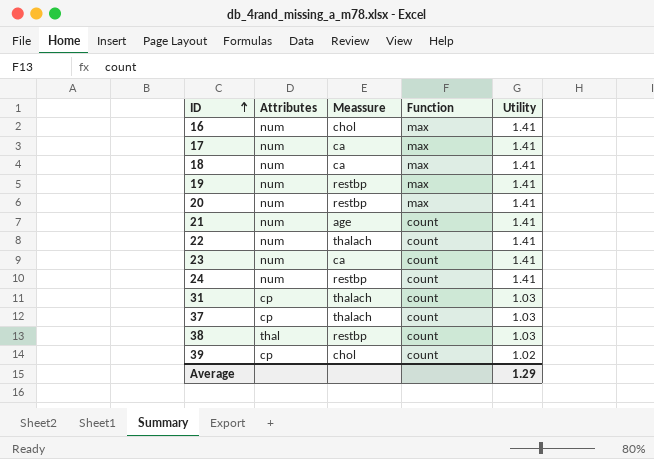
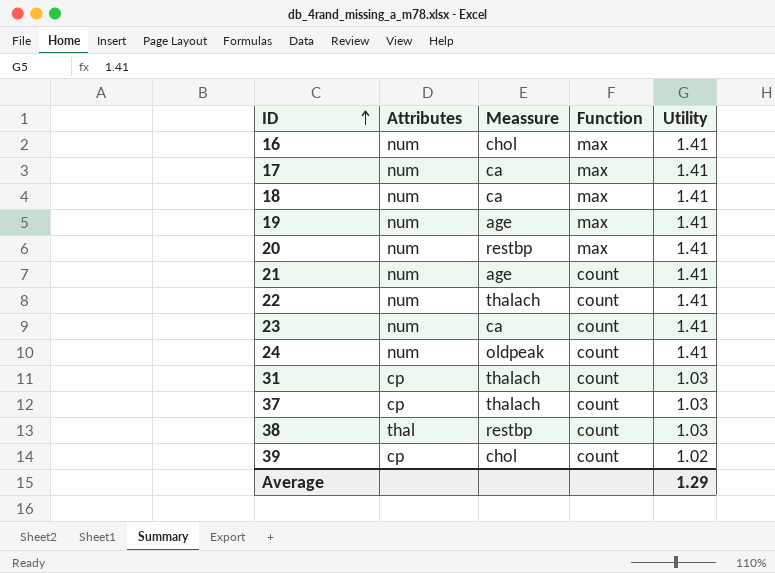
19 | Meassure: restbp -> age
24 | Meassure: restbp -> oldpeak

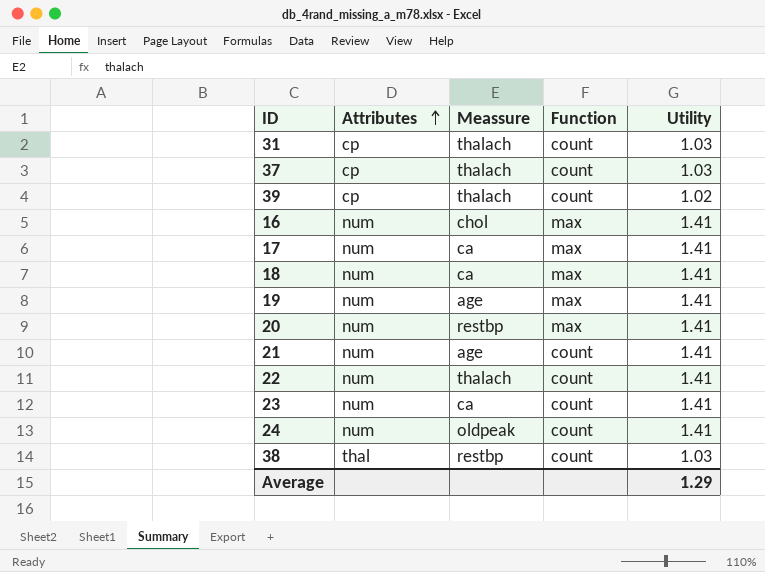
row order: ID ascending -> Attributes ascending
39 | Meassure: chol -> thalach

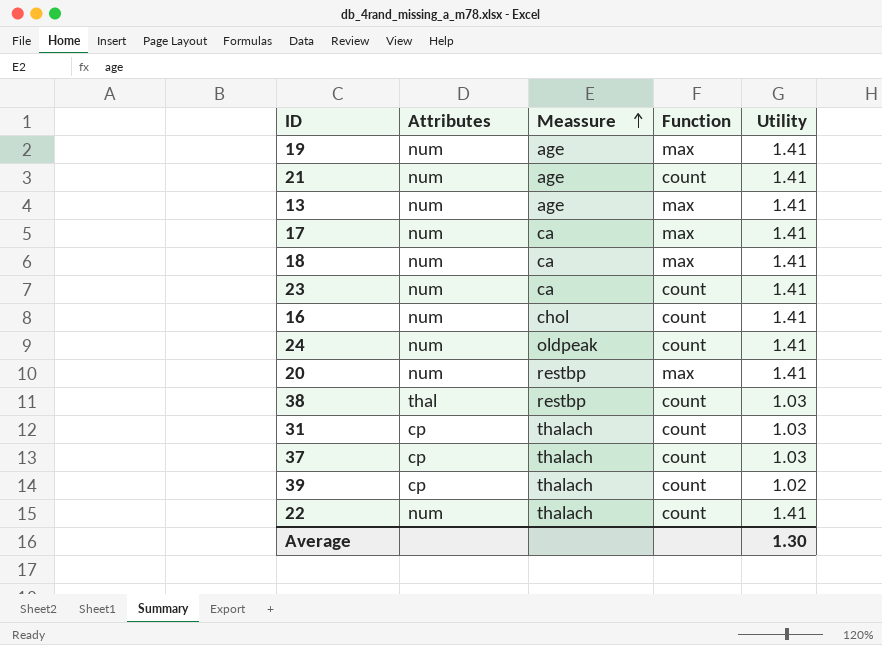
row order: Attributes ascending -> Meassure ascending
row 13: none -> num | age | max | 1.41
16 | Function: max -> count
Average | Utility: 1.29 -> 1.30

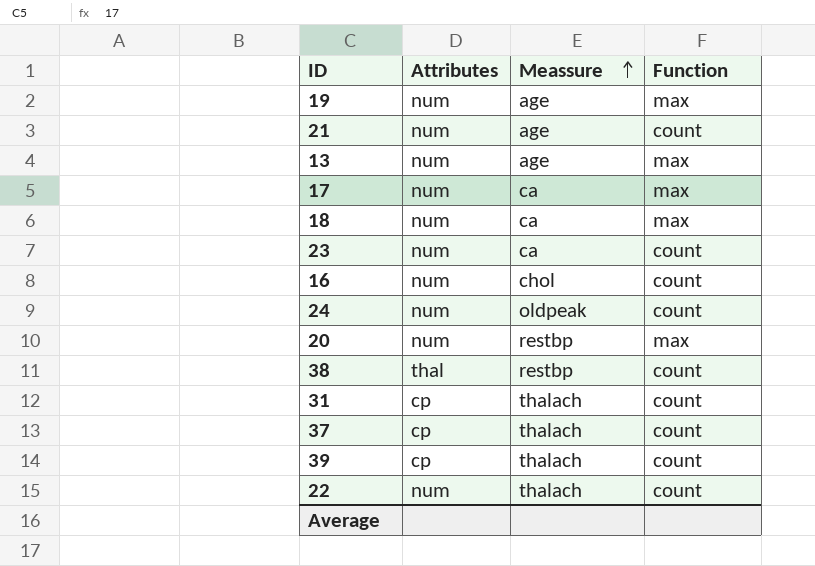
column Utility | position: 5 -> none

